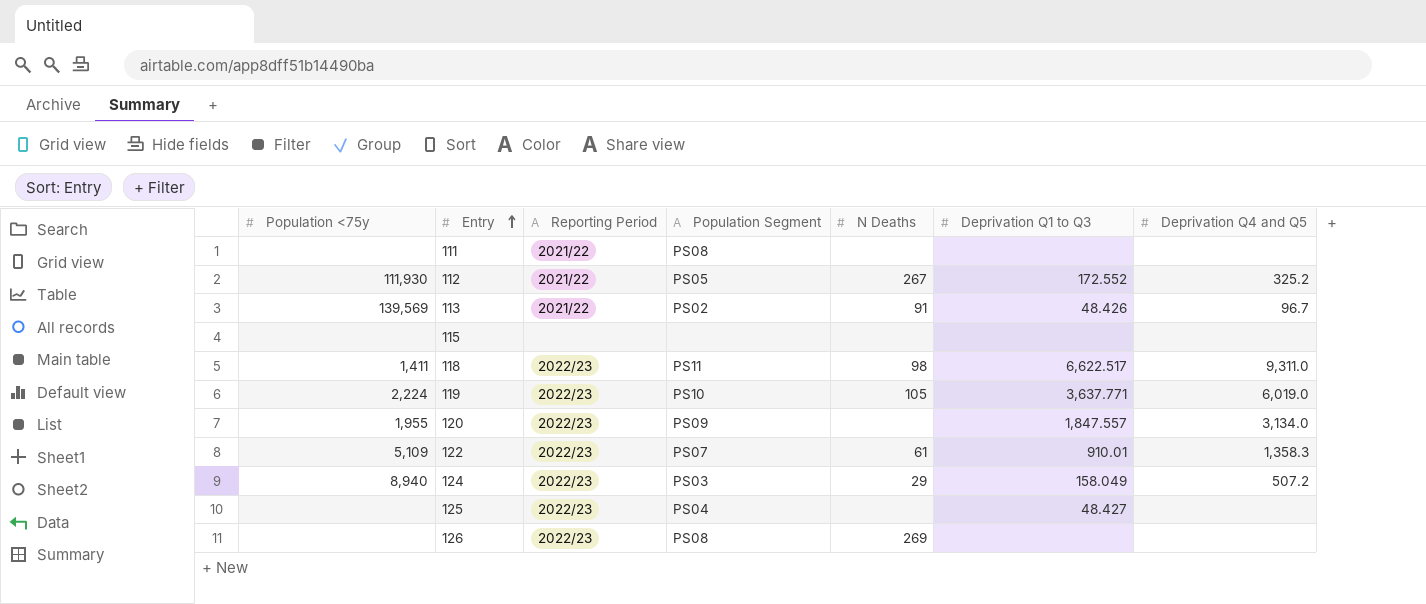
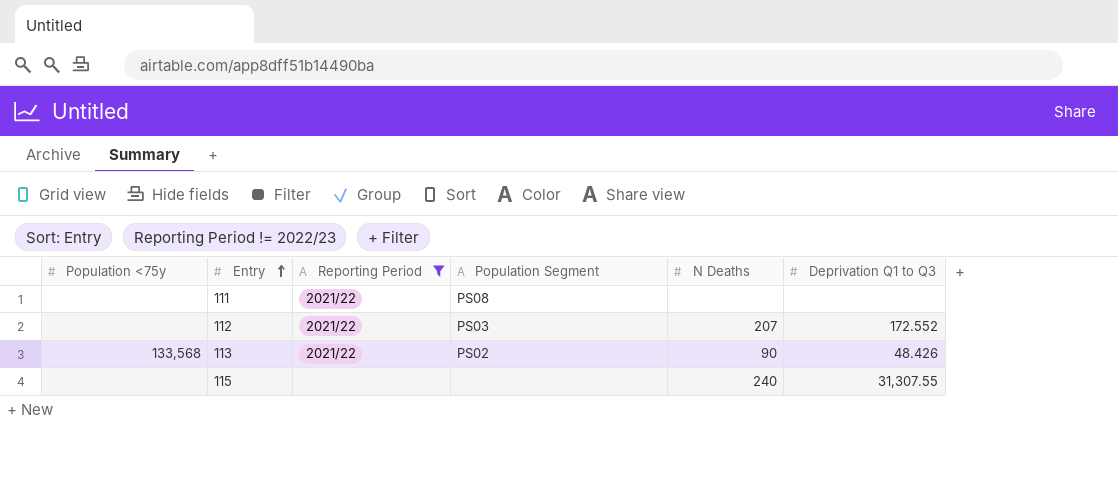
filter: none -> Reporting Period != 2022/23
column Deprivation Q4 and Q5 | position: 7 -> none
112 | Population <75y: 111,930 -> none
112 | Population Segment: PS05 -> PS03
112 | N Deaths: 267 -> 207
113 | Population <75y: 139,569 -> 133,568
113 | N Deaths: 91 -> 90
115 | N Deaths: none -> 240
115 | Deprivation Q1 to Q3: none -> 31,307.55

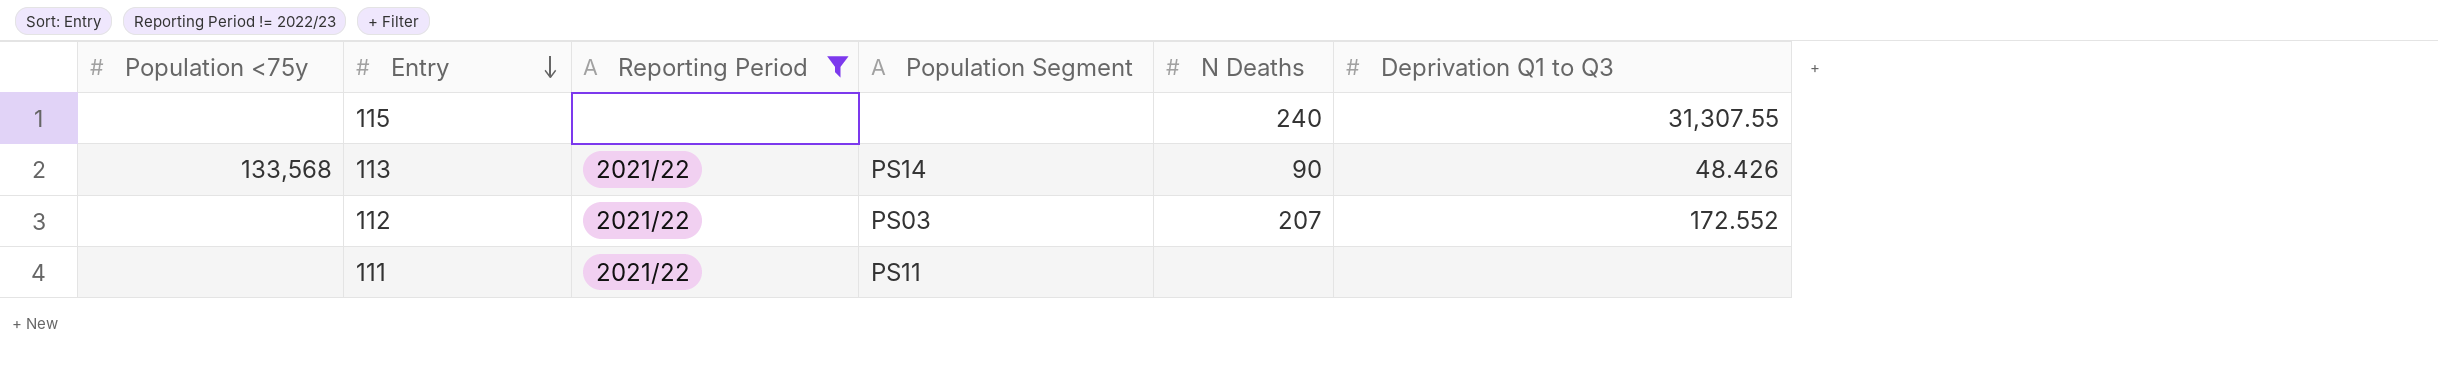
row order: Entry ascending -> Entry descending
113 | Population Segment: PS02 -> PS14
111 | Population Segment: PS08 -> PS11

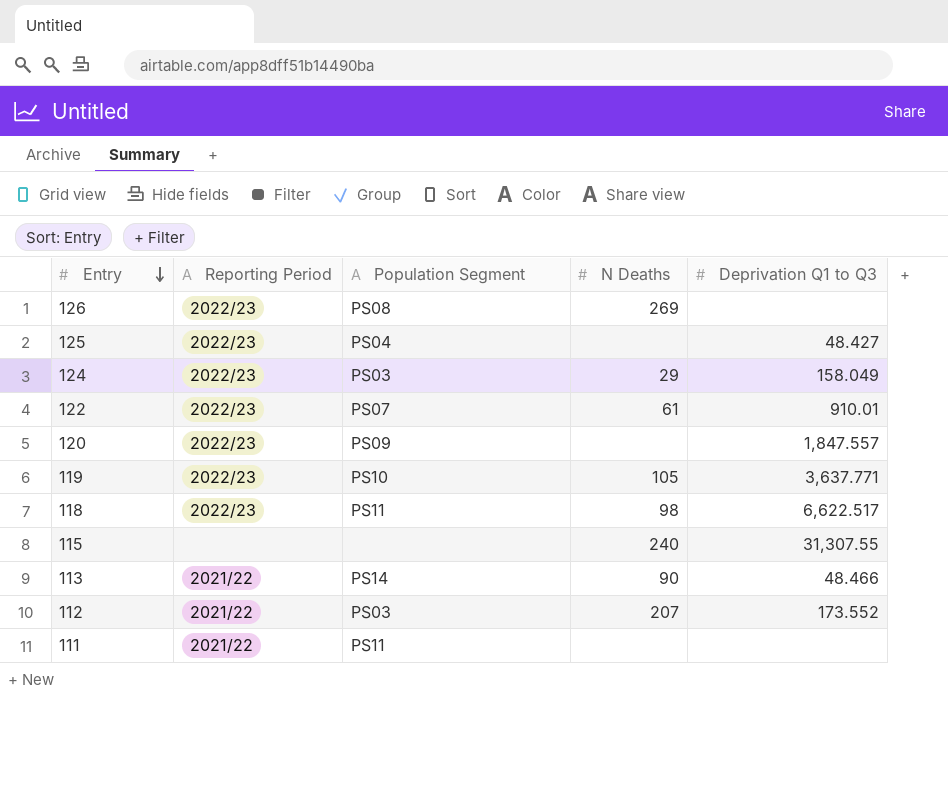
filter: Reporting Period != 2022/23 -> none
column Population <75y | position: 1 -> none
113 | Deprivation Q1 to Q3: 48.426 -> 48.466
112 | Deprivation Q1 to Q3: 172.552 -> 173.552

